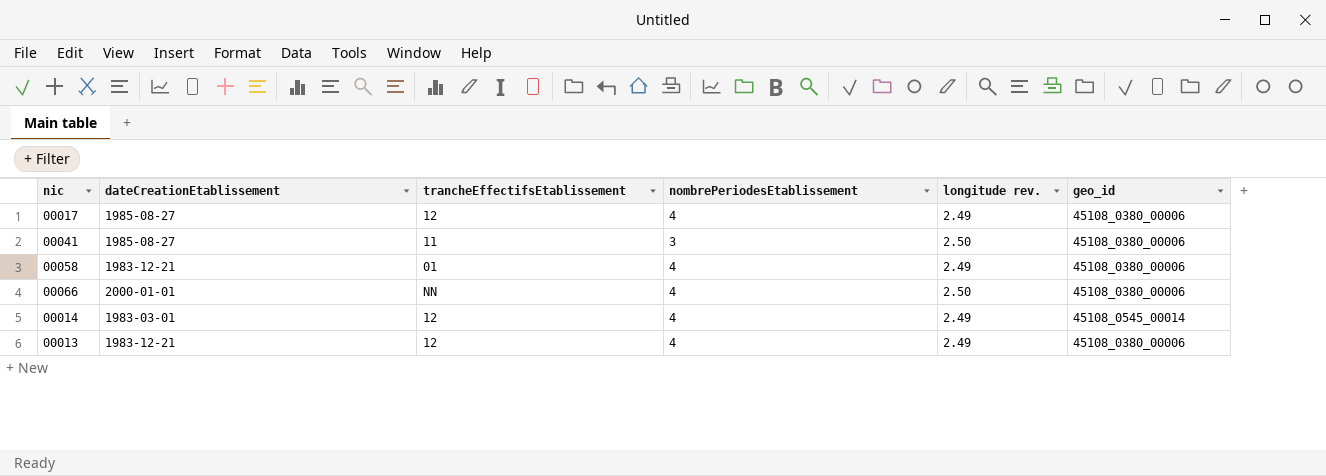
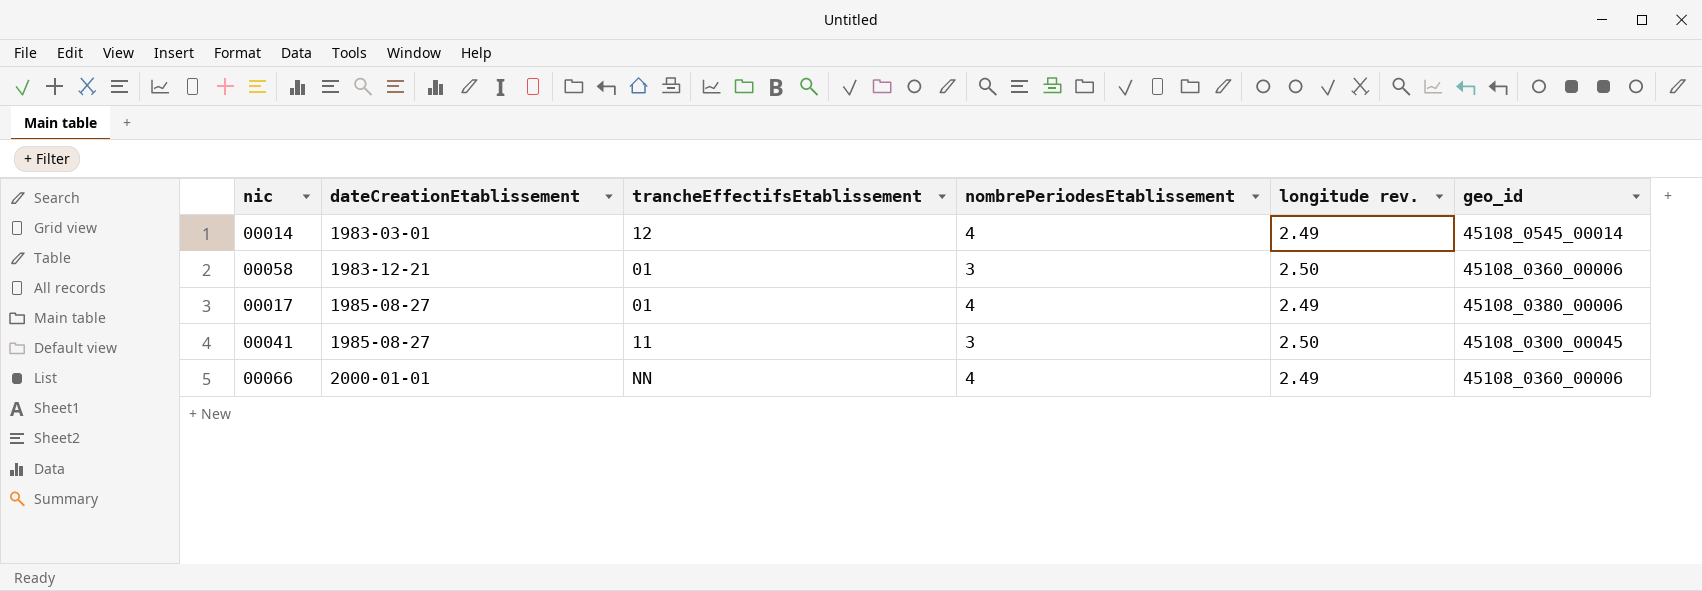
row order: none -> dateCreationEtablissement ascending
row 00013: 1983-12-21 | 12 | 4 | 2.49 | 45108_0380_00006 -> none
00058 | nombrePeriodesEtablissement: 4 -> 3
00058 | longitude rev.: 2.49 -> 2.50
00058 | geo_id: 45108_0380_00006 -> 45108_0360_00006
00017 | trancheEffectifsEtablissement: 12 -> 01
00041 | geo_id: 45108_0380_00006 -> 45108_0300_00045
00066 | longitude rev.: 2.50 -> 2.49
00066 | geo_id: 45108_0380_00006 -> 45108_0360_00006

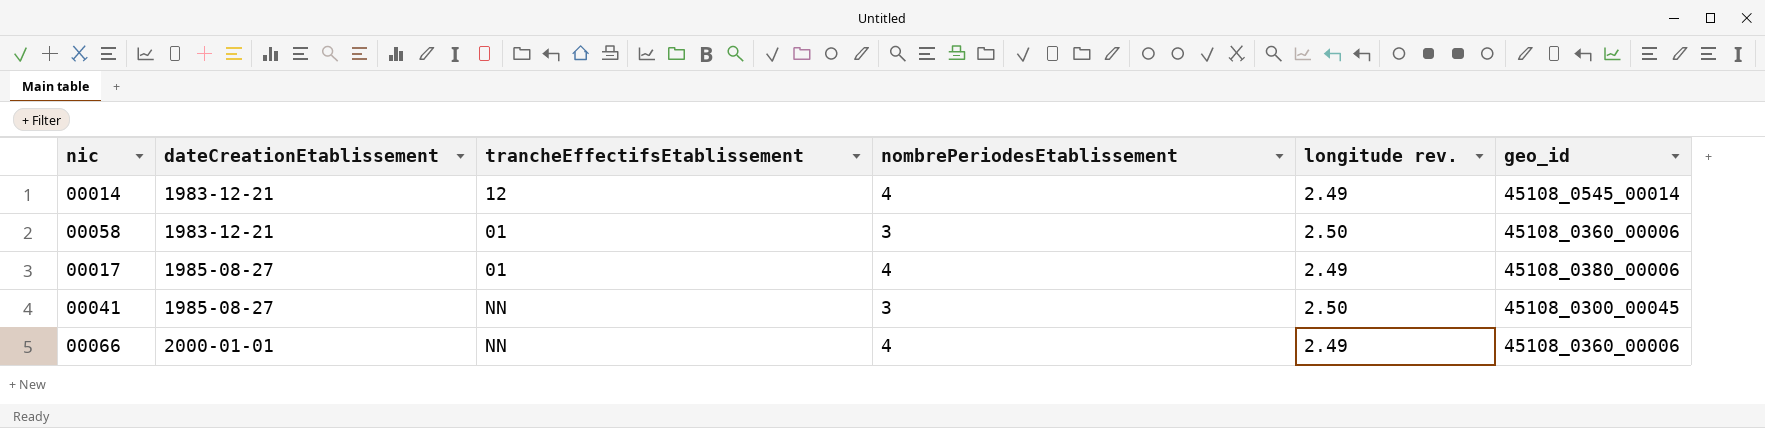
00014 | dateCreationEtablissement: 1983-03-01 -> 1983-12-21
00041 | trancheEffectifsEtablissement: 11 -> NN

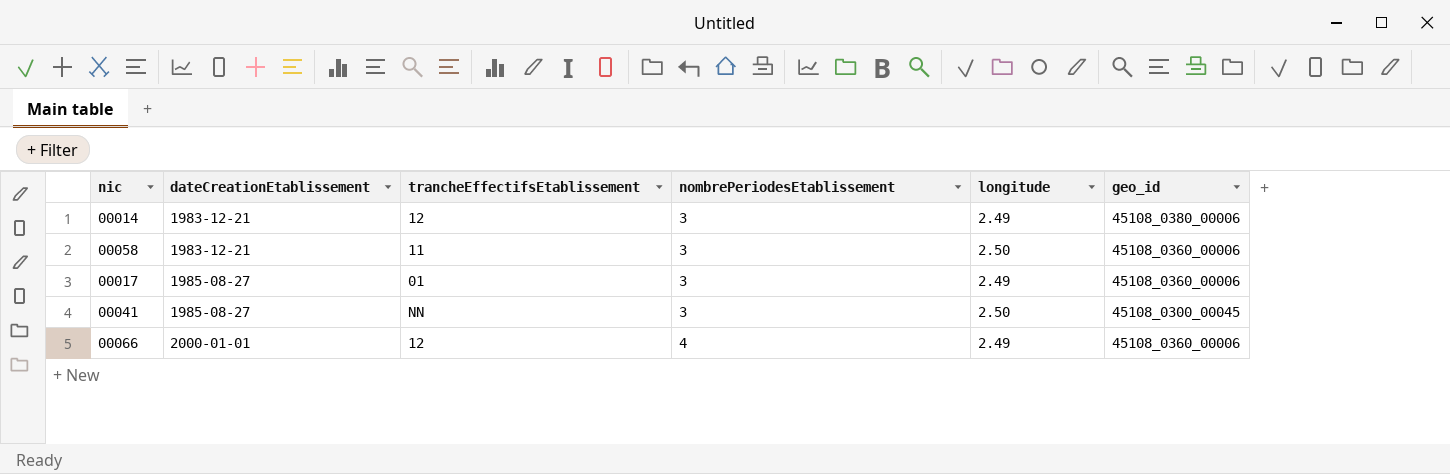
column name: longitude rev. -> longitude
00014 | nombrePeriodesEtablissement: 4 -> 3
00014 | geo_id: 45108_0545_00014 -> 45108_0380_00006
00058 | trancheEffectifsEtablissement: 01 -> 11
00017 | nombrePeriodesEtablissement: 4 -> 3
00017 | geo_id: 45108_0380_00006 -> 45108_0360_00006
00066 | trancheEffectifsEtablissement: NN -> 12

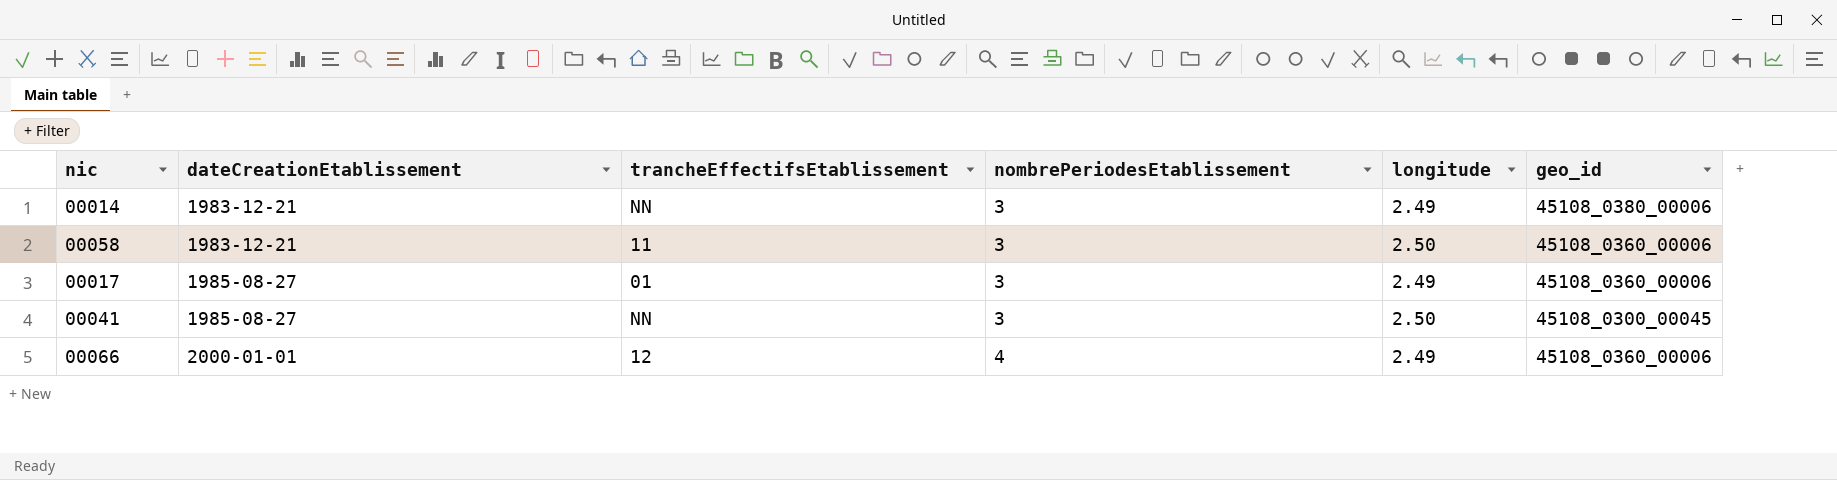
00014 | trancheEffectifsEtablissement: 12 -> NN

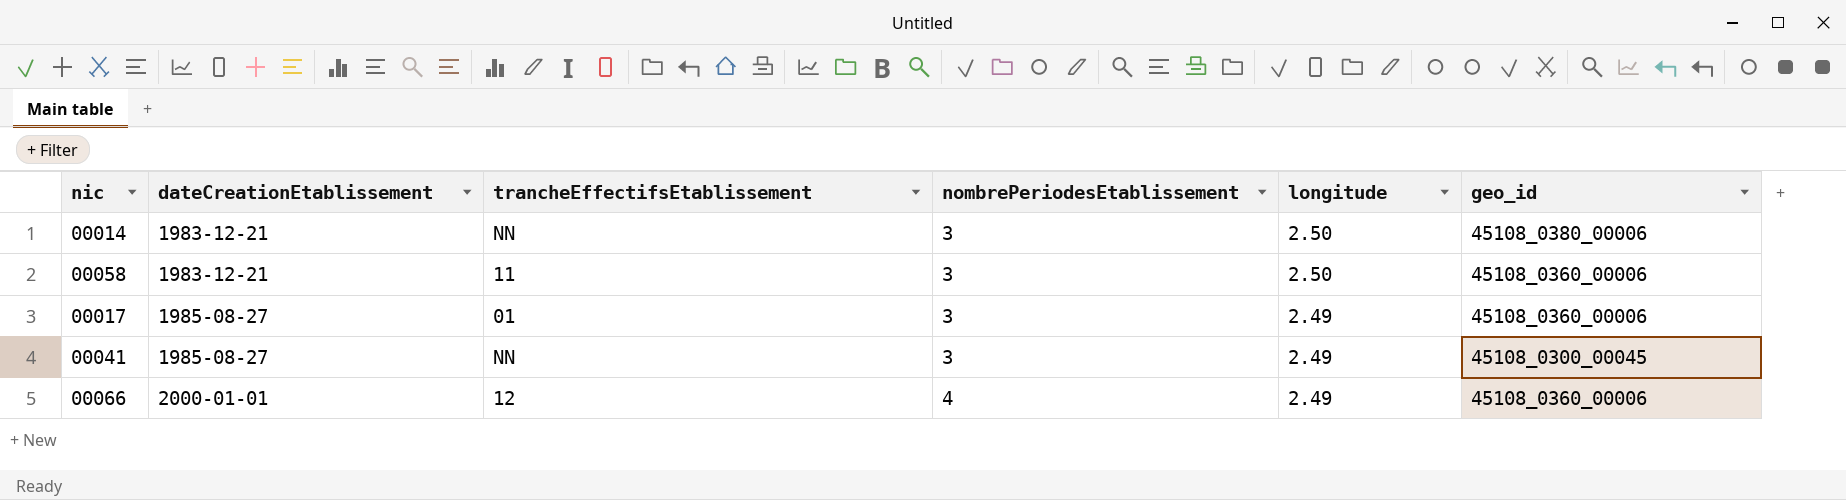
00014 | longitude: 2.49 -> 2.50
00041 | longitude: 2.50 -> 2.49

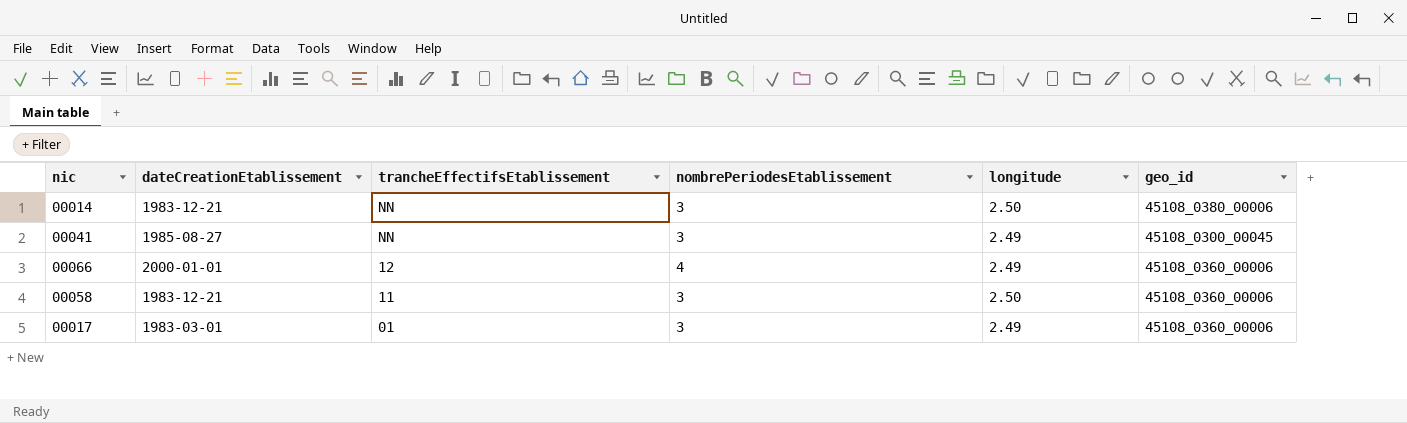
row order: dateCreationEtablissement ascending -> trancheEffectifsEtablissement descending
00017 | dateCreationEtablissement: 1985-08-27 -> 1983-03-01

